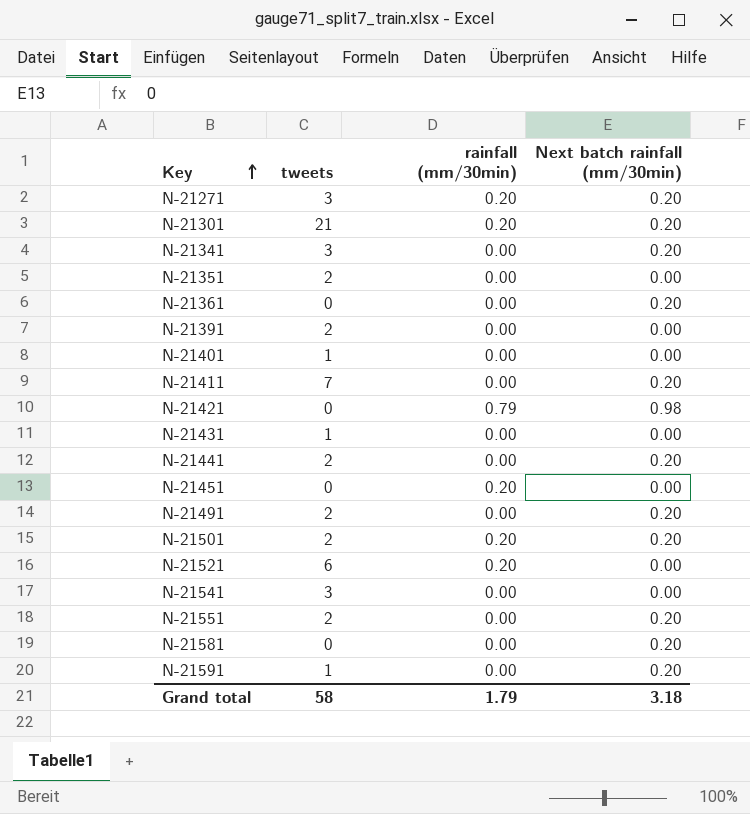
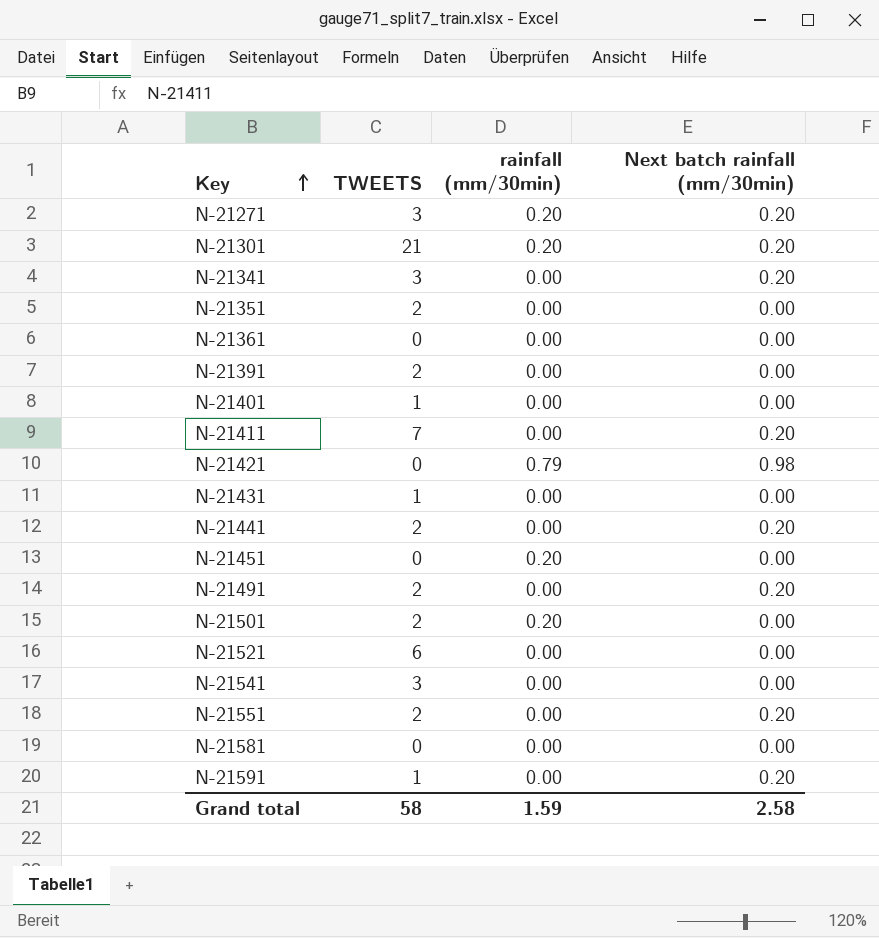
column name: tweets -> TWEETS
N-21361 | Next batch rainfall (mm/30min): 0.20 -> 0.00
N-21501 | Next batch rainfall (mm/30min): 0.20 -> 0.00
N-21521 | rainfall (mm/30min): 0.20 -> 0.00
N-21581 | Next batch rainfall (mm/30min): 0.20 -> 0.00
Grand total | rainfall (mm/30min): 1.79 -> 1.59
Grand total | Next batch rainfall (mm/30min): 3.18 -> 2.58

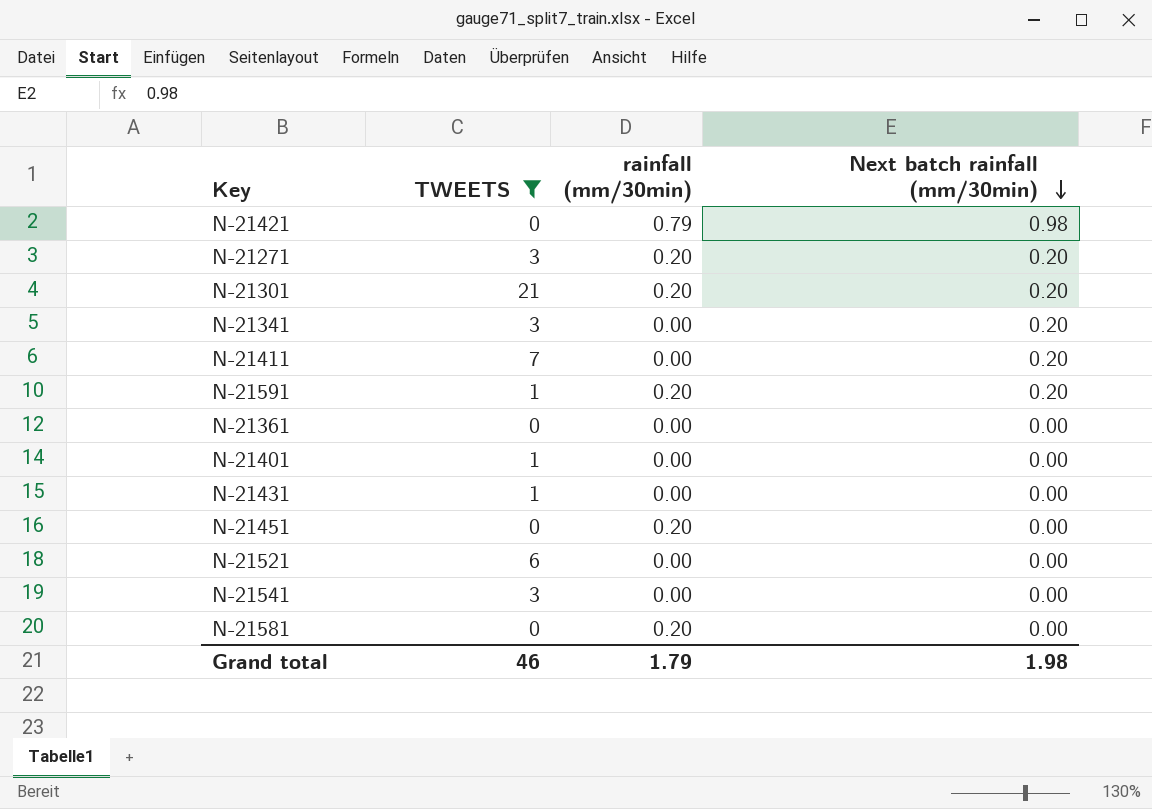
filter: none -> TWEETS != 2
row order: Key ascending -> Next batch rainfall (mm/30min) descending
N-21591 | rainfall (mm/30min): 0.00 -> 0.20
N-21581 | rainfall (mm/30min): 0.00 -> 0.20
Grand total | TWEETS: 58 -> 46
Grand total | rainfall (mm/30min): 1.59 -> 1.79
Grand total | Next batch rainfall (mm/30min): 2.58 -> 1.98

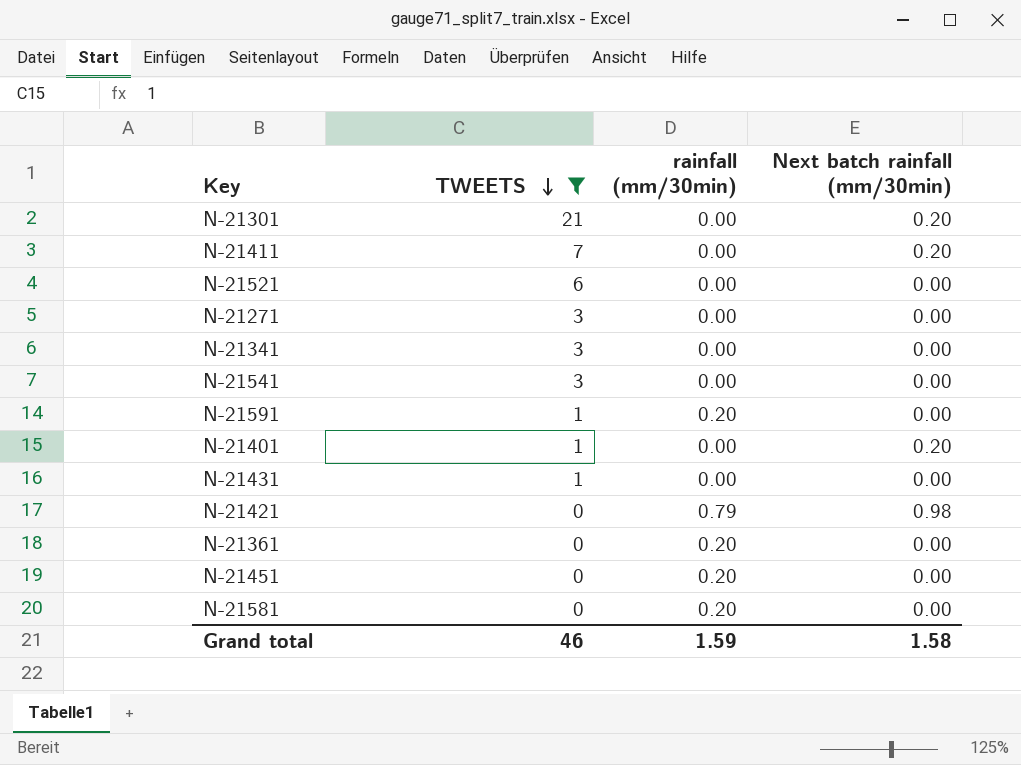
row order: Next batch rainfall (mm/30min) descending -> TWEETS descending
N-21301 | rainfall (mm/30min): 0.20 -> 0.00
N-21271 | rainfall (mm/30min): 0.20 -> 0.00
N-21271 | Next batch rainfall (mm/30min): 0.20 -> 0.00
N-21341 | Next batch rainfall (mm/30min): 0.20 -> 0.00
N-21591 | Next batch rainfall (mm/30min): 0.20 -> 0.00
N-21401 | Next batch rainfall (mm/30min): 0.00 -> 0.20
N-21361 | rainfall (mm/30min): 0.00 -> 0.20
Grand total | rainfall (mm/30min): 1.79 -> 1.59
Grand total | Next batch rainfall (mm/30min): 1.98 -> 1.58

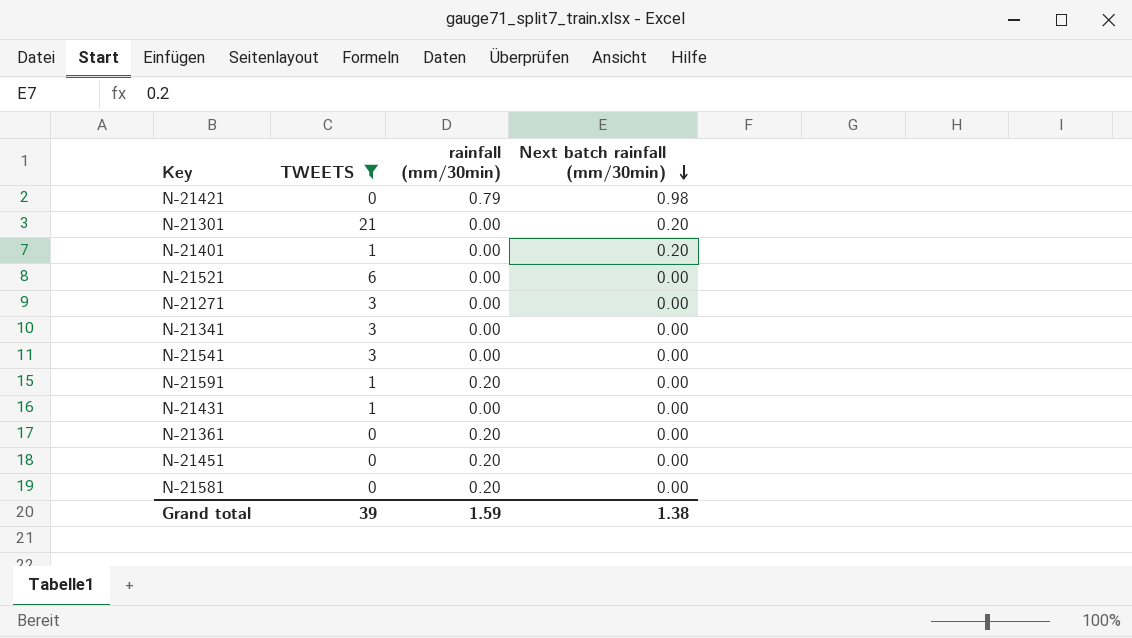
row order: TWEETS descending -> Next batch rainfall (mm/30min) descending
row N-21411: 7 | 0.00 | 0.20 -> none
Grand total | TWEETS: 46 -> 39
Grand total | Next batch rainfall (mm/30min): 1.58 -> 1.38

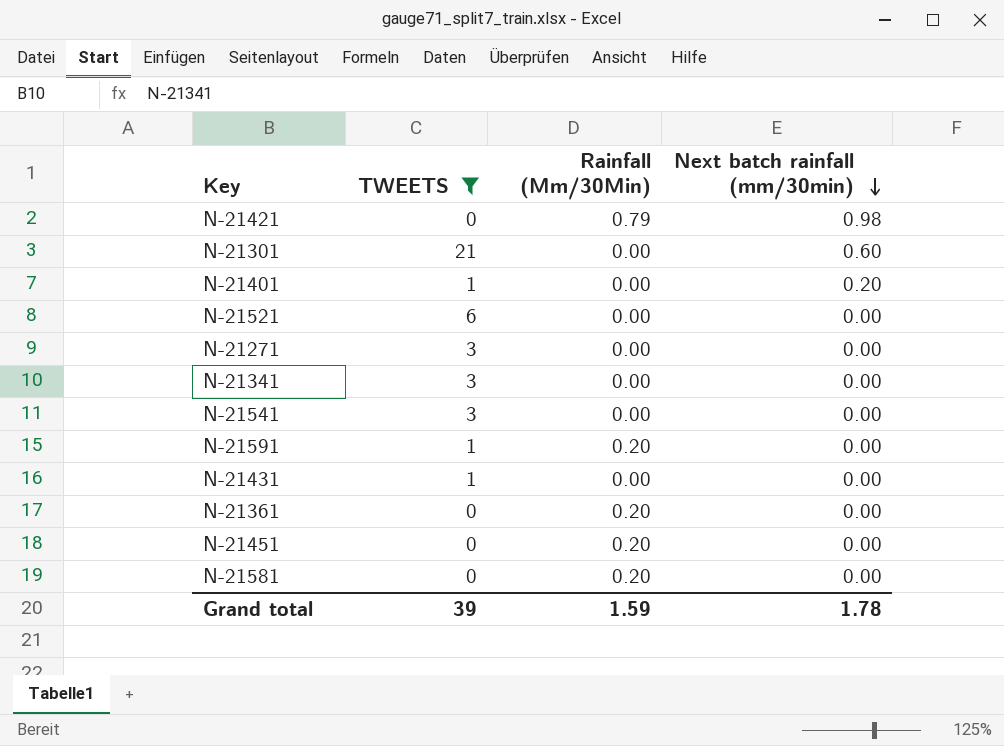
column name: rainfall (mm/30min) -> Rainfall (Mm/30Min)
N-21301 | Next batch rainfall (mm/30min): 0.20 -> 0.60
Grand total | Next batch rainfall (mm/30min): 1.38 -> 1.78

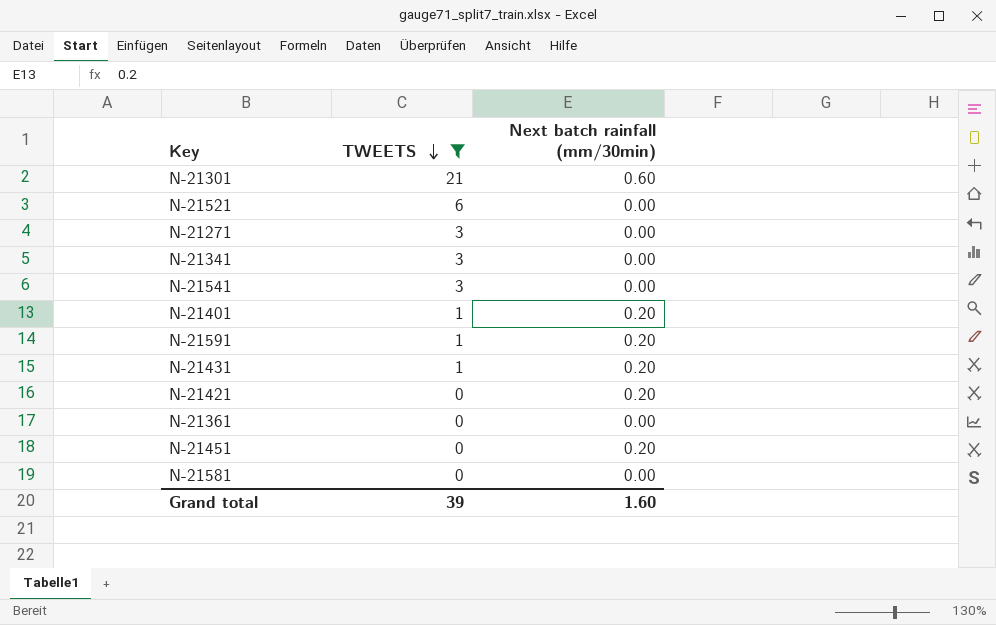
row order: Next batch rainfall (mm/30min) descending -> TWEETS descending
column Rainfall (Mm/30Min) | position: 3 -> none
N-21591 | Next batch rainfall (mm/30min): 0.00 -> 0.20
N-21431 | Next batch rainfall (mm/30min): 0.00 -> 0.20
N-21421 | Next batch rainfall (mm/30min): 0.98 -> 0.20
N-21451 | Next batch rainfall (mm/30min): 0.00 -> 0.20
Grand total | Next batch rainfall (mm/30min): 1.78 -> 1.60

